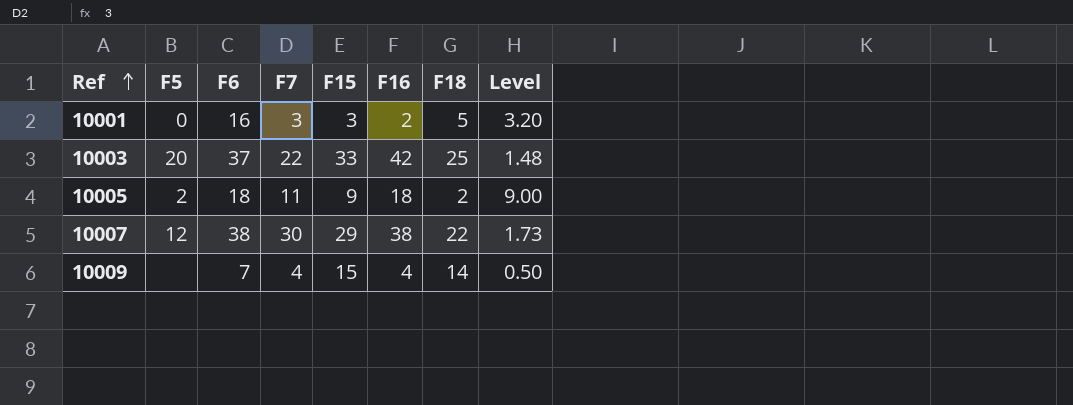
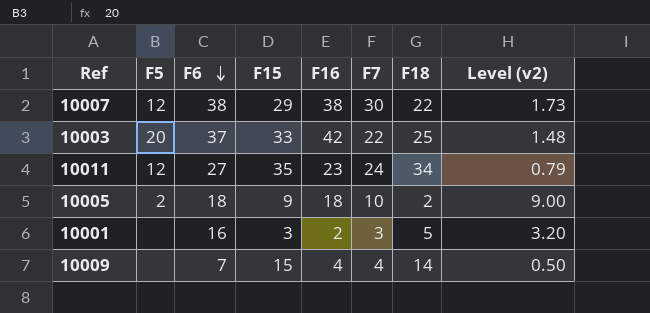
row order: Ref ascending -> F6 descending
column F7 | position: 4 -> 6
column name: Level -> Level (v2)
row 10011: none -> 12 | 27 | 35 | 23 | 24 | 34 | 0.79
10005 | F7: 11 -> 10
10001 | F5: 0 -> none

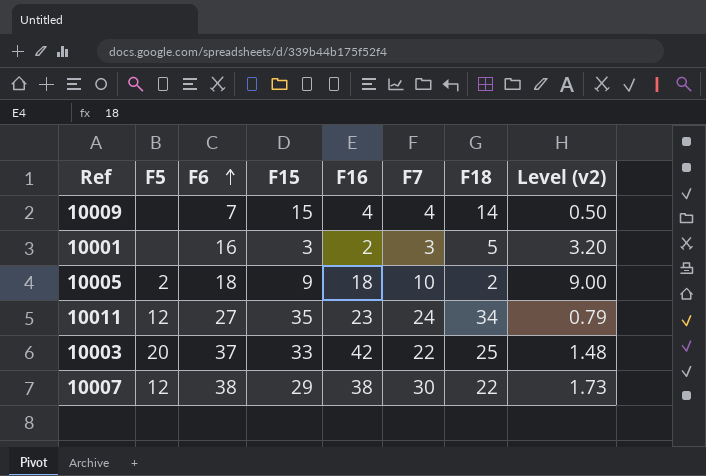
row order: F6 descending -> F6 ascending

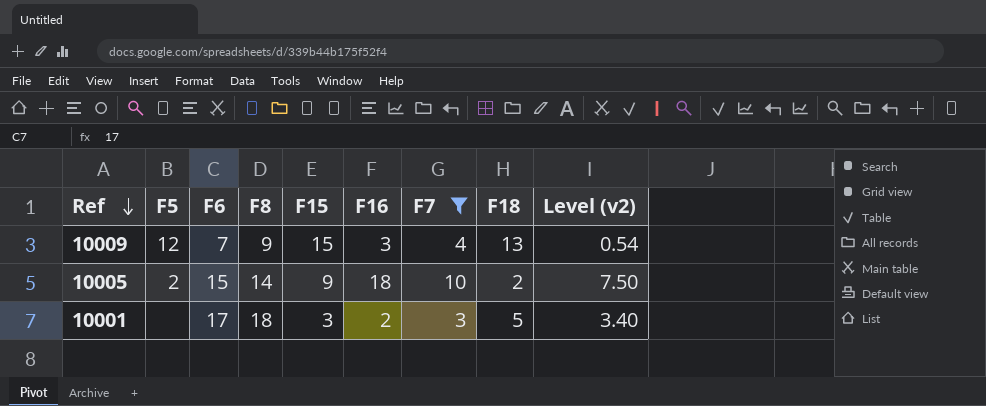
filter: none -> F7 <= 10
row order: F6 ascending -> Ref descending
column F8 | position: none -> 4
10009 | F5: none -> 12
10009 | F16: 4 -> 3
10009 | F18: 14 -> 13
10009 | Level (v2): 0.50 -> 0.54
10005 | F6: 18 -> 15
10005 | Level (v2): 9.00 -> 7.50
10001 | F6: 16 -> 17
10001 | Level (v2): 3.20 -> 3.40

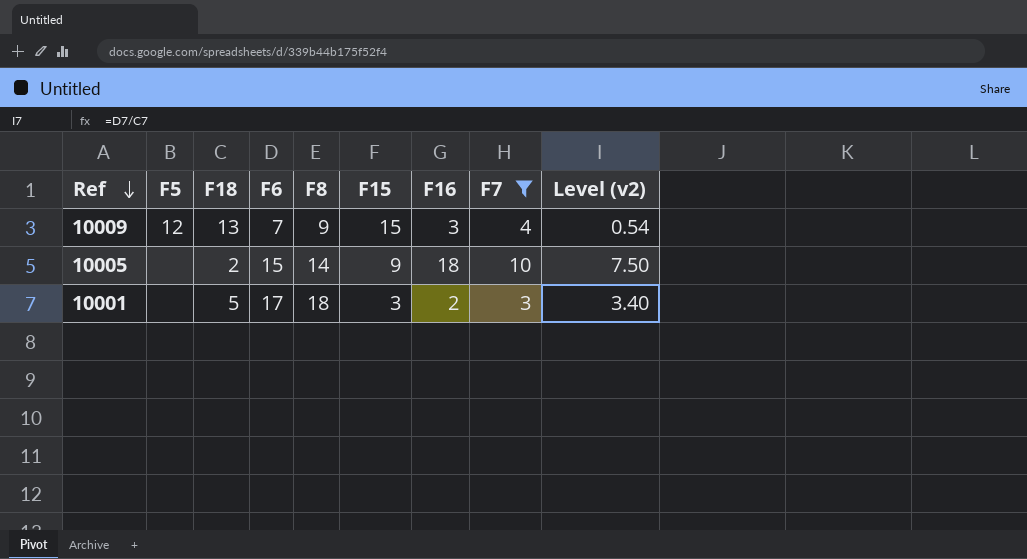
column F18 | position: 8 -> 3
10005 | F5: 2 -> none

